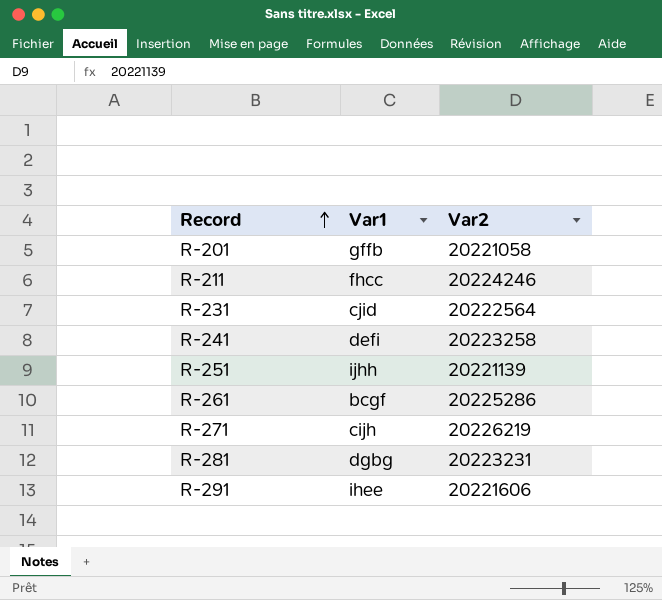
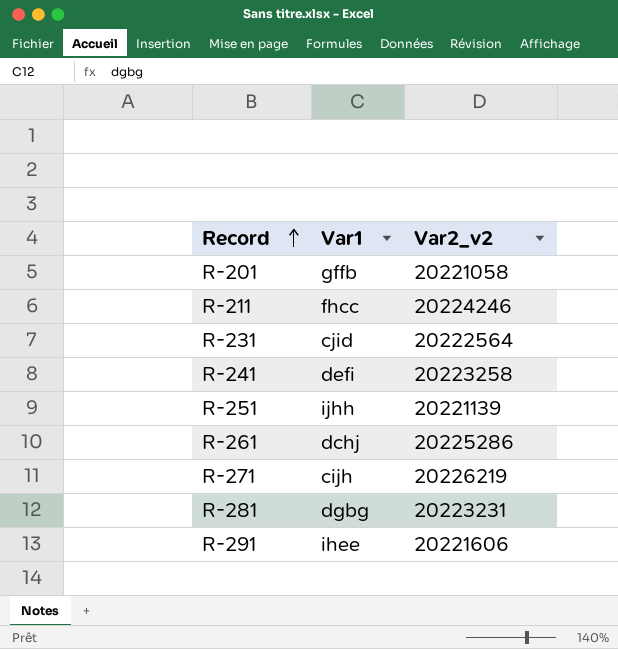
column name: Var2 -> Var2_v2
R-261 | Var1: bcgf -> dchj

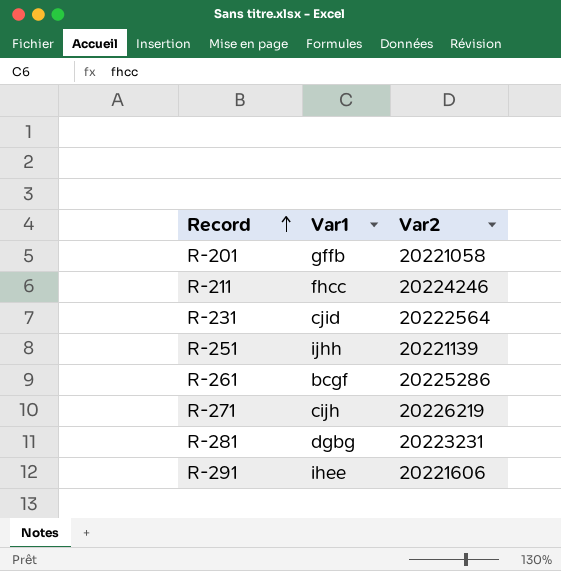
column name: Var2_v2 -> Var2
row R-241: defi | 20223258 -> none
R-261 | Var1: dchj -> bcgf

